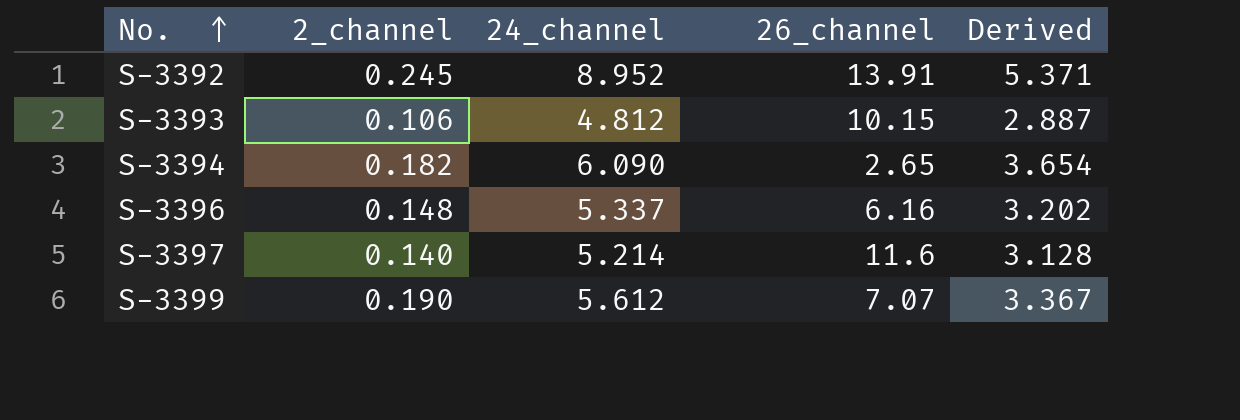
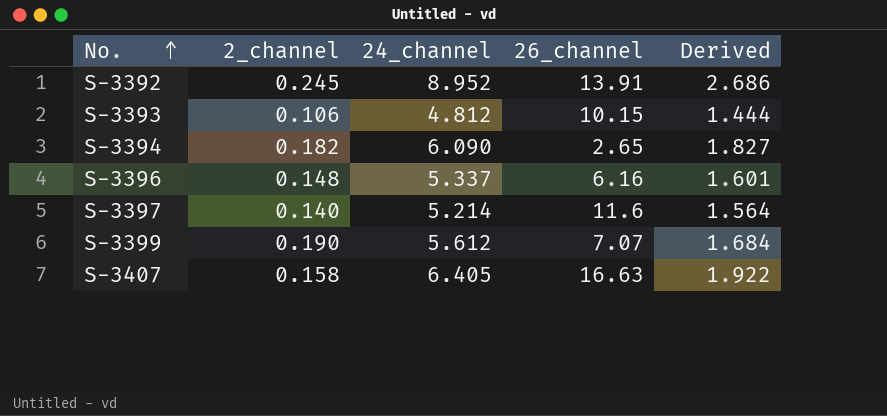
column Derived | formula: [24_channel] * 0.6 -> [24_channel] * 0.3
row S-3407: none -> 0.158 | 6.405 | 16.63 | 1.922

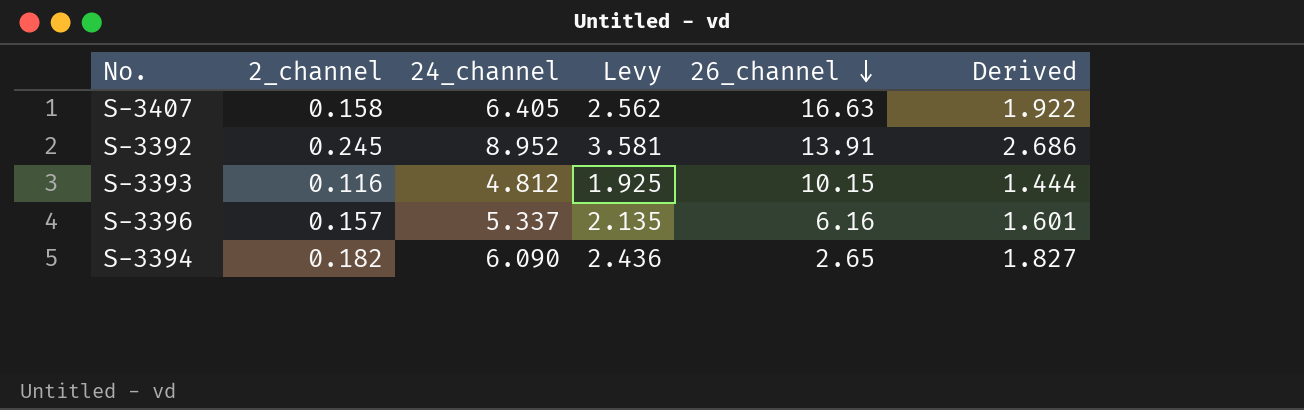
row order: No. ascending -> 26_channel descending
column Levy | formula: none -> [24_channel] * 0.4
row S-3397: 0.140 | 5.214 | 11.6 | 1.564 -> none
row S-3399: 0.190 | 5.612 | 7.07 | 1.684 -> none
S-3393 | 2_channel: 0.106 -> 0.116
S-3396 | 2_channel: 0.148 -> 0.157

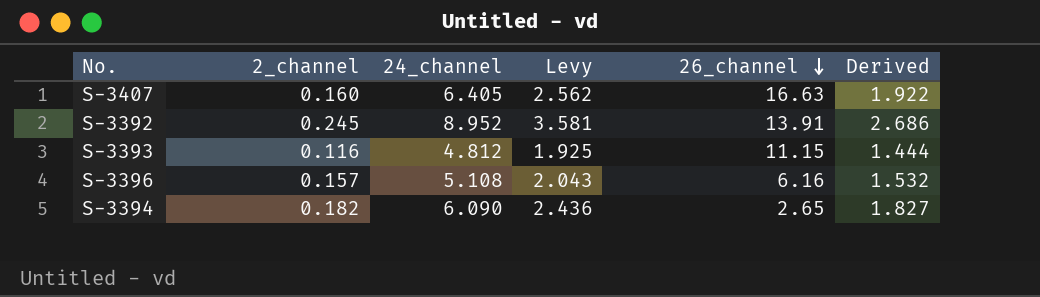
S-3407 | 2_channel: 0.158 -> 0.160
S-3393 | 26_channel: 10.15 -> 11.15
S-3396 | 24_channel: 5.337 -> 5.108
S-3396 | Levy: 2.135 -> 2.043
S-3396 | Derived: 1.601 -> 1.532

